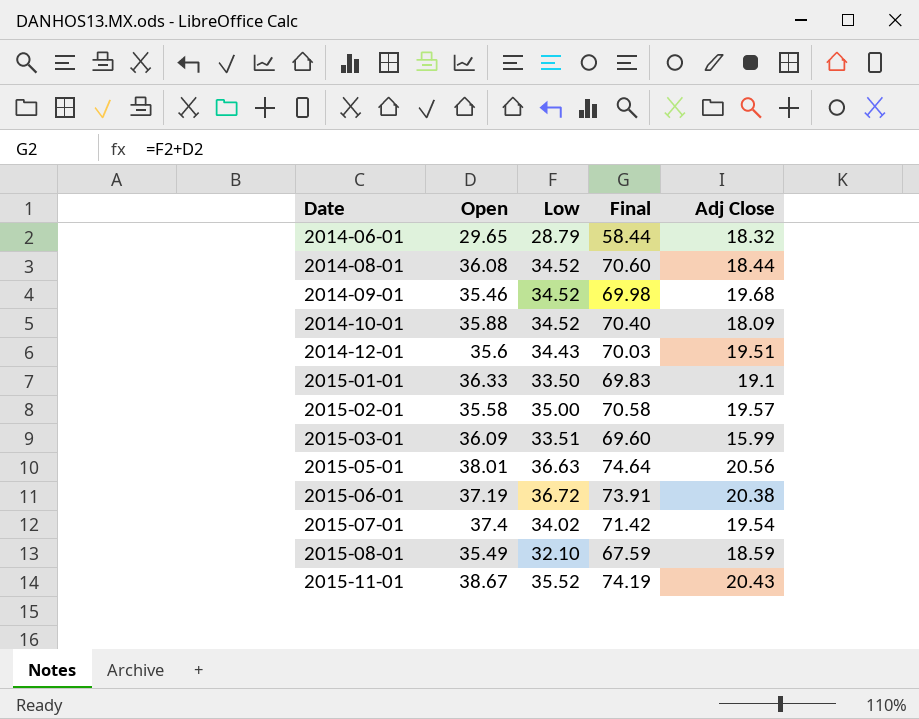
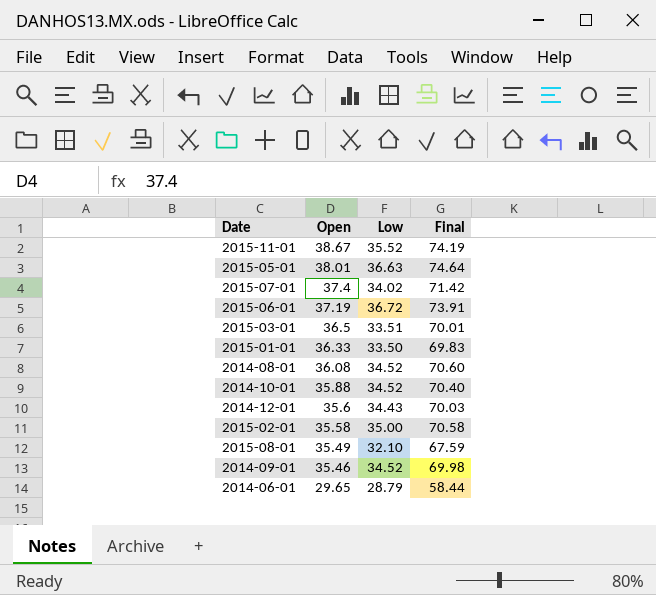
row order: Date ascending -> Open descending
column Adj Close | position: 5 -> none
2015-03-01 | Open: 36.09 -> 36.5
2015-03-01 | Final: 69.60 -> 70.01

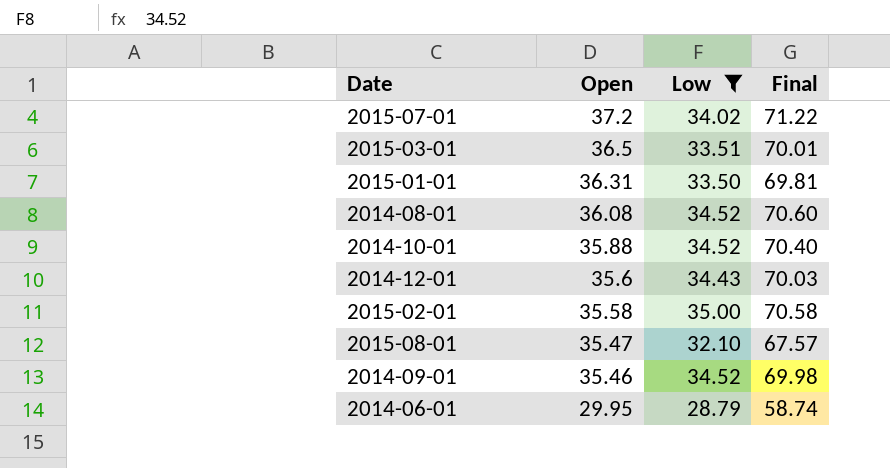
filter: none -> Low <= 35.00
2015-07-01 | Open: 37.4 -> 37.2
2015-07-01 | Final: 71.42 -> 71.22
2015-01-01 | Open: 36.33 -> 36.31
2015-01-01 | Final: 69.83 -> 69.81
2015-08-01 | Open: 35.49 -> 35.47
2015-08-01 | Final: 67.59 -> 67.57
2014-06-01 | Open: 29.65 -> 29.95
2014-06-01 | Final: 58.44 -> 58.74

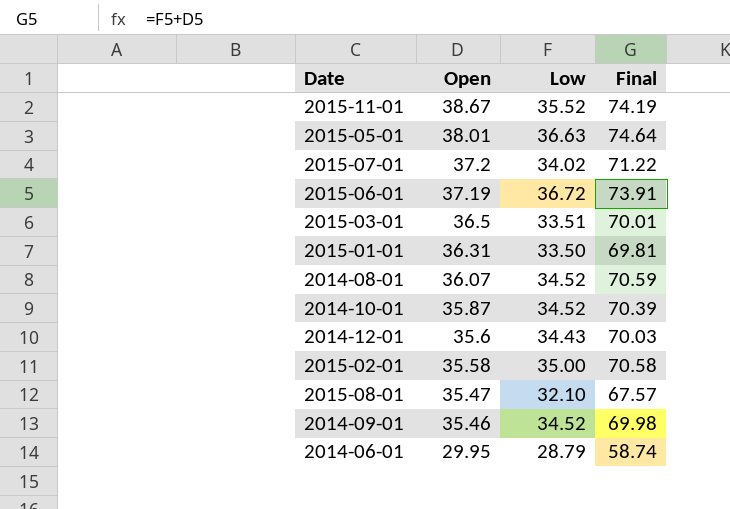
filter: Low <= 35.00 -> none
2014-08-01 | Open: 36.08 -> 36.07
2014-08-01 | Final: 70.60 -> 70.59
2014-10-01 | Open: 35.88 -> 35.87
2014-10-01 | Final: 70.40 -> 70.39

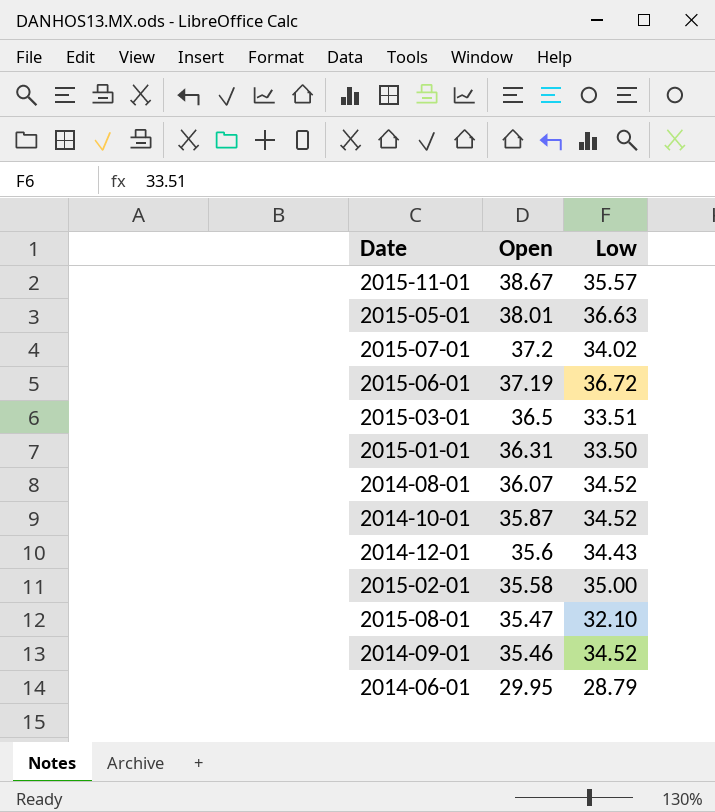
column Final | formula: [Open] + [Low] -> none
2015-11-01 | Low: 35.52 -> 35.57

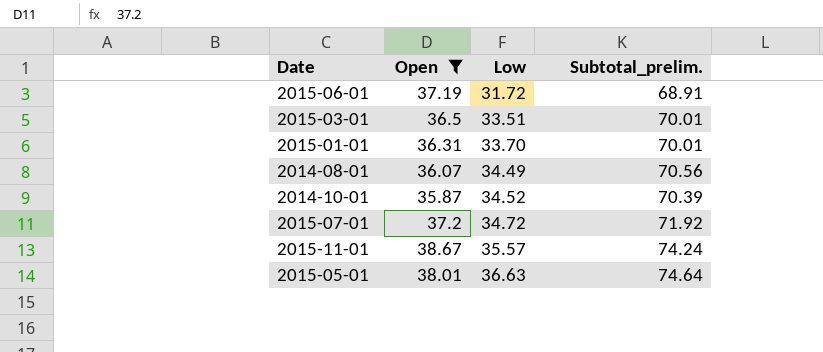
filter: none -> Open >= 35.87
row order: Open descending -> Low ascending
column Subtotal_prelim. | formula: none -> [Open] + [Low]
2015-06-01 | Low: 36.72 -> 31.72
2015-01-01 | Low: 33.50 -> 33.70
2014-08-01 | Low: 34.52 -> 34.49
2015-07-01 | Low: 34.02 -> 34.72

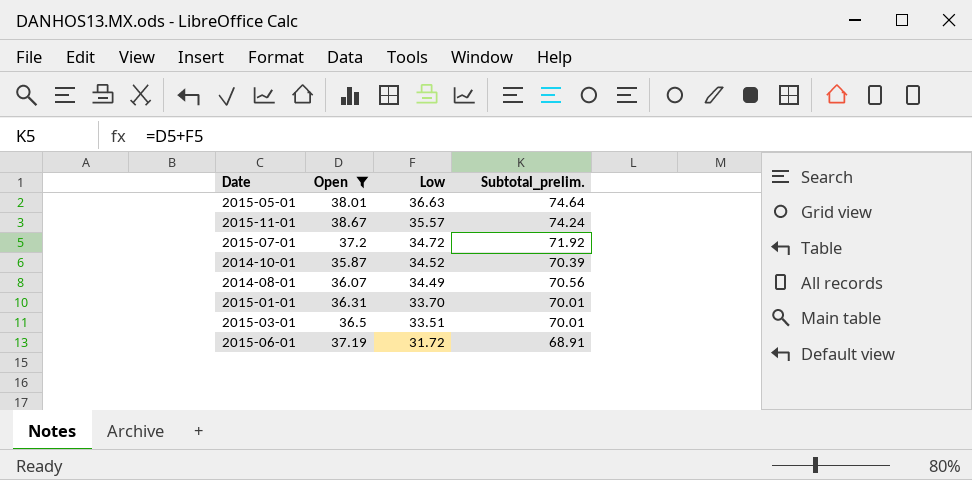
row order: Low ascending -> Low descending

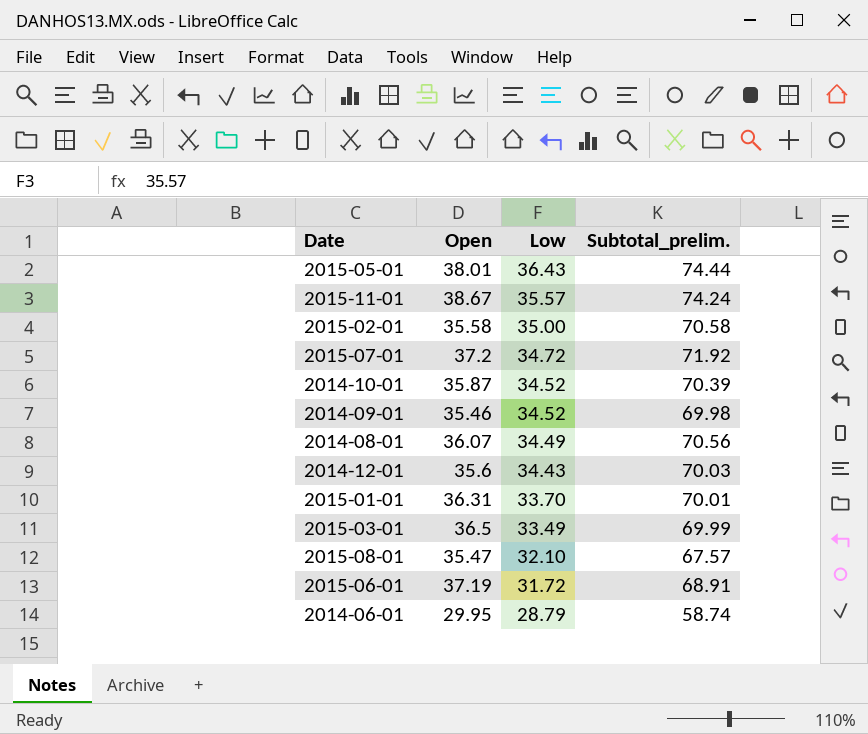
filter: Open >= 35.87 -> none
2015-05-01 | Low: 36.63 -> 36.43
2015-05-01 | Subtotal_prelim.: 74.64 -> 74.44
2015-03-01 | Low: 33.51 -> 33.49
2015-03-01 | Subtotal_prelim.: 70.01 -> 69.99

